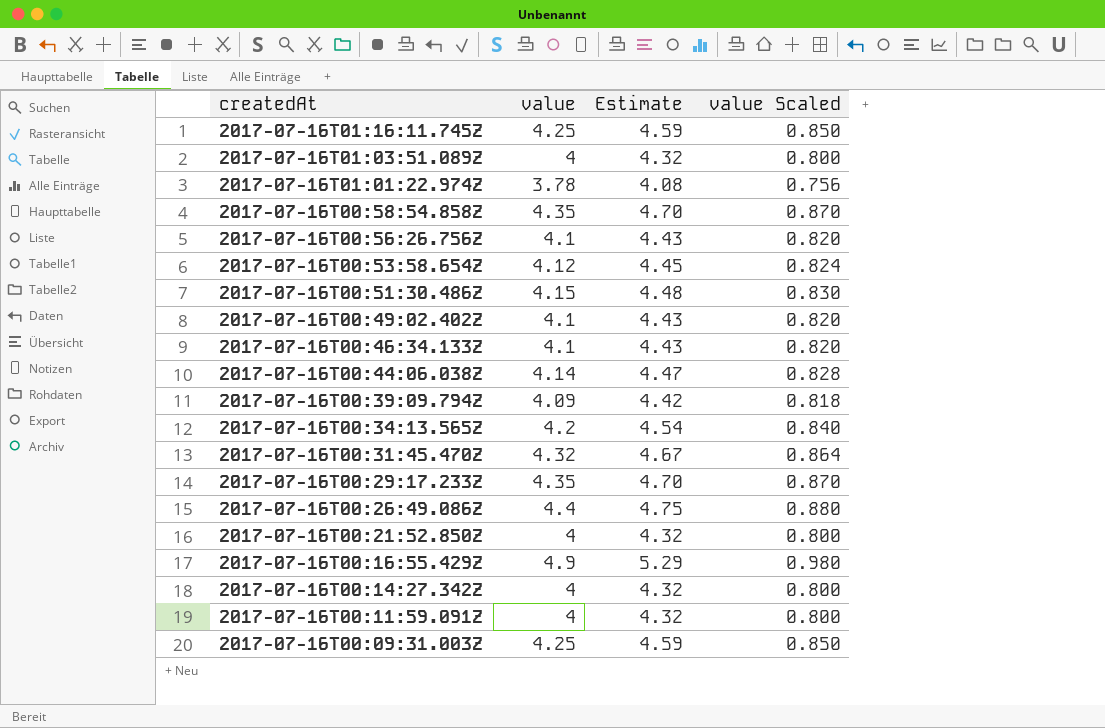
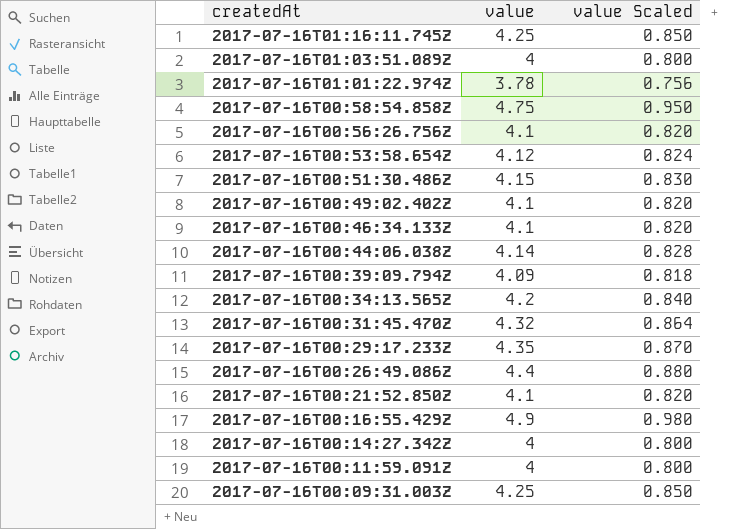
column Estimate | formula: [value] * 1.08 -> none
2017-07-16T00:58:54.858Z | value: 4.35 -> 4.75
2017-07-16T00:58:54.858Z | value Scaled: 0.870 -> 0.950
2017-07-16T00:21:52.850Z | value: 4 -> 4.1
2017-07-16T00:21:52.850Z | value Scaled: 0.800 -> 0.820

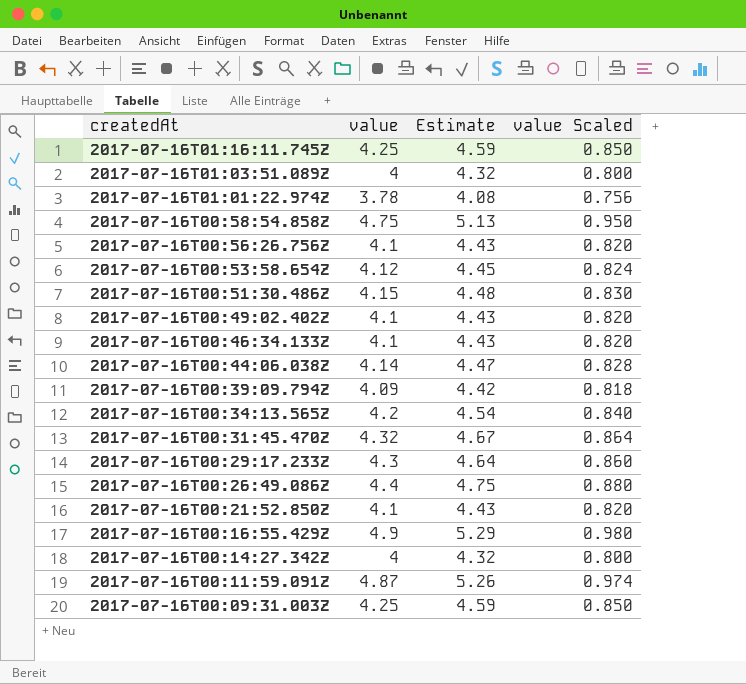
column Estimate | formula: none -> [value] * 1.08
2017-07-16T00:29:17.233Z | value: 4.35 -> 4.3
2017-07-16T00:29:17.233Z | value Scaled: 0.870 -> 0.860
2017-07-16T00:11:59.091Z | value: 4 -> 4.87
2017-07-16T00:11:59.091Z | value Scaled: 0.800 -> 0.974

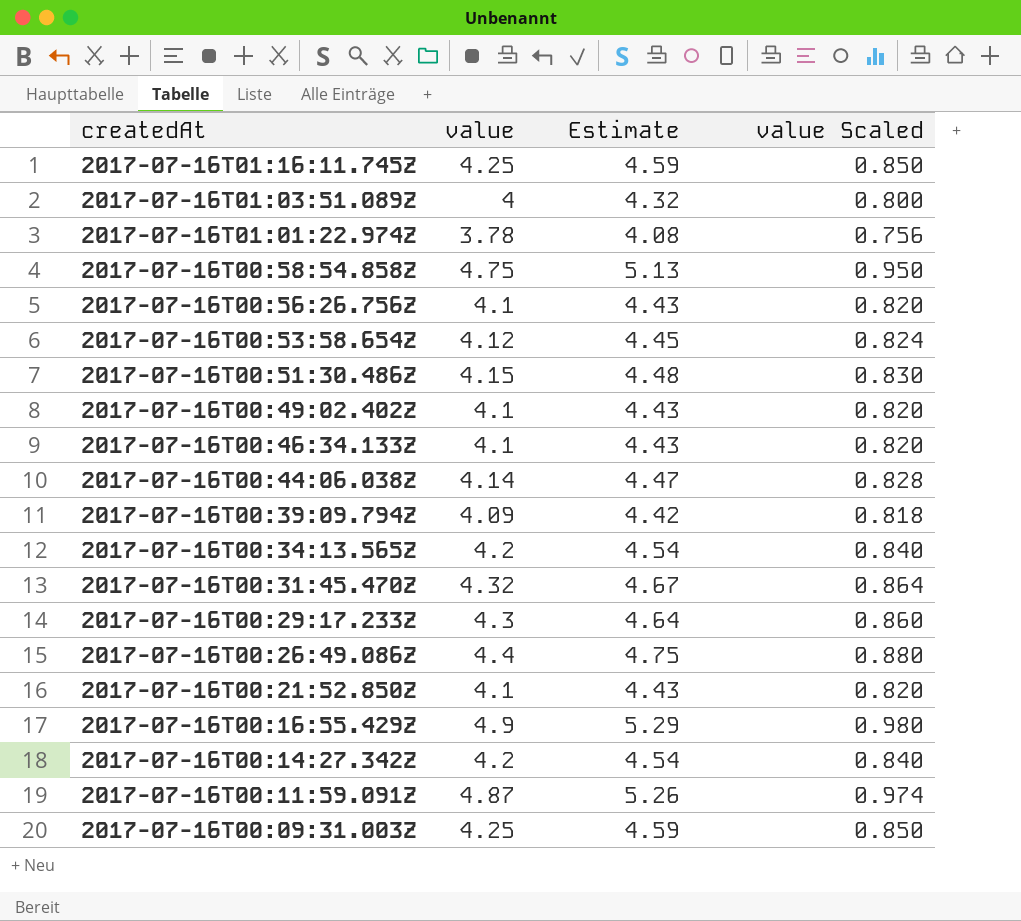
2017-07-16T00:14:27.342Z | value: 4 -> 4.2
2017-07-16T00:14:27.342Z | Estimate: 4.32 -> 4.54
2017-07-16T00:14:27.342Z | value Scaled: 0.800 -> 0.840

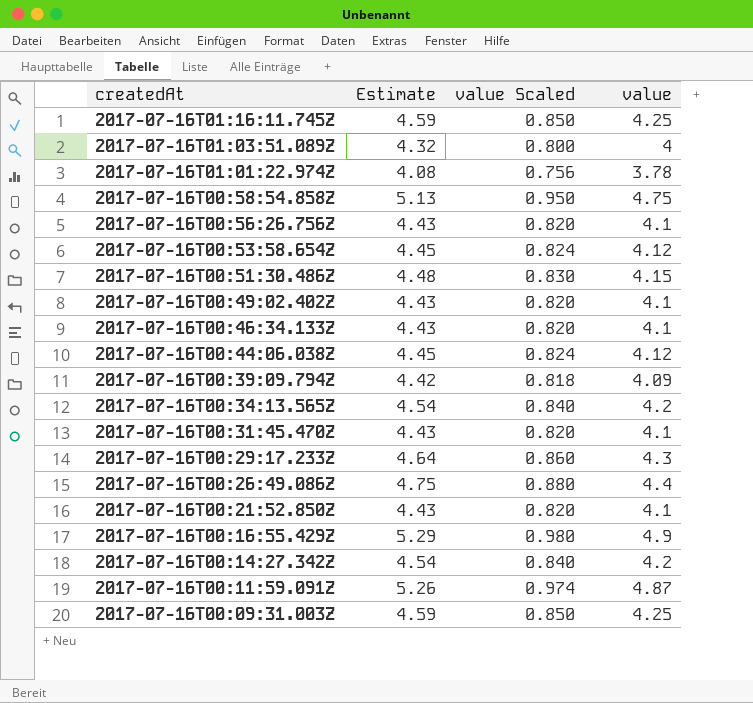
column value | position: 2 -> 4
2017-07-16T00:44:06.038Z | Estimate: 4.47 -> 4.45
2017-07-16T00:44:06.038Z | value Scaled: 0.828 -> 0.824
2017-07-16T00:44:06.038Z | value: 4.14 -> 4.12
2017-07-16T00:31:45.470Z | Estimate: 4.67 -> 4.43
2017-07-16T00:31:45.470Z | value Scaled: 0.864 -> 0.820
2017-07-16T00:31:45.470Z | value: 4.32 -> 4.1

